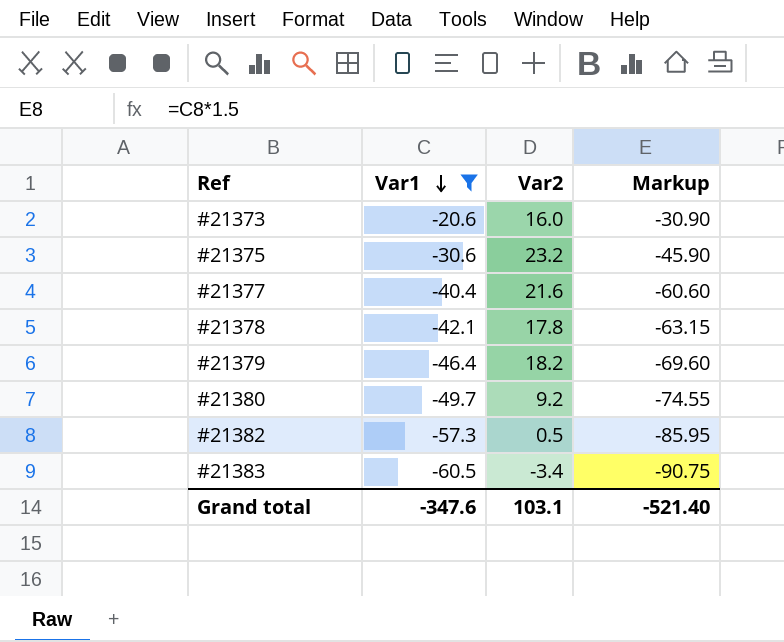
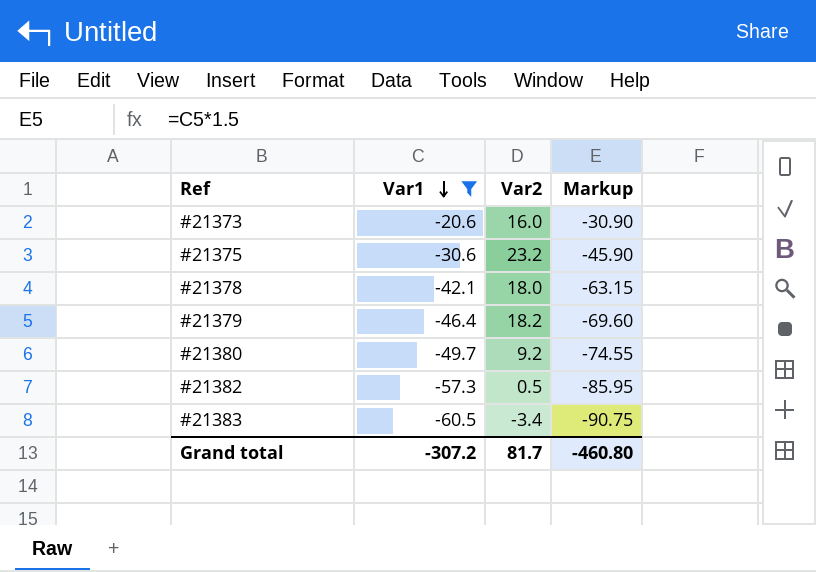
row #21377: -40.4 | 21.6 | -60.60 -> none
#21378 | Var2: 17.8 -> 18.0
Grand total | Var1: -347.6 -> -307.2
Grand total | Var2: 103.1 -> 81.7
Grand total | Markup: -521.40 -> -460.80

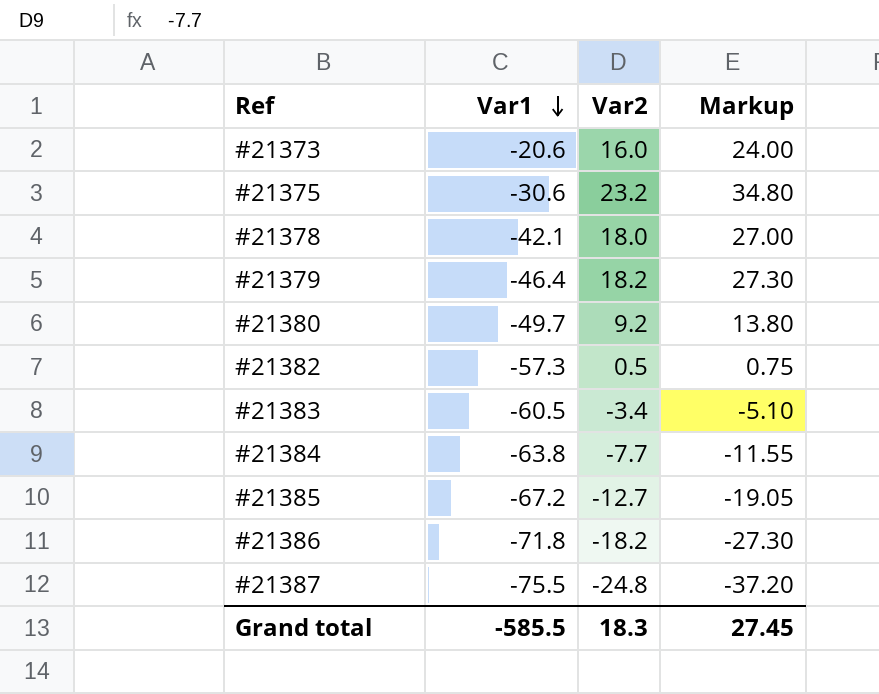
filter: Var1 >= -60.5 -> none
column Markup | formula: [Var1] * 1.5 -> [Var2] * 1.5
Grand total | Var1: -307.2 -> -585.5
Grand total | Var2: 81.7 -> 18.3
Grand total | Markup: -460.80 -> 27.45

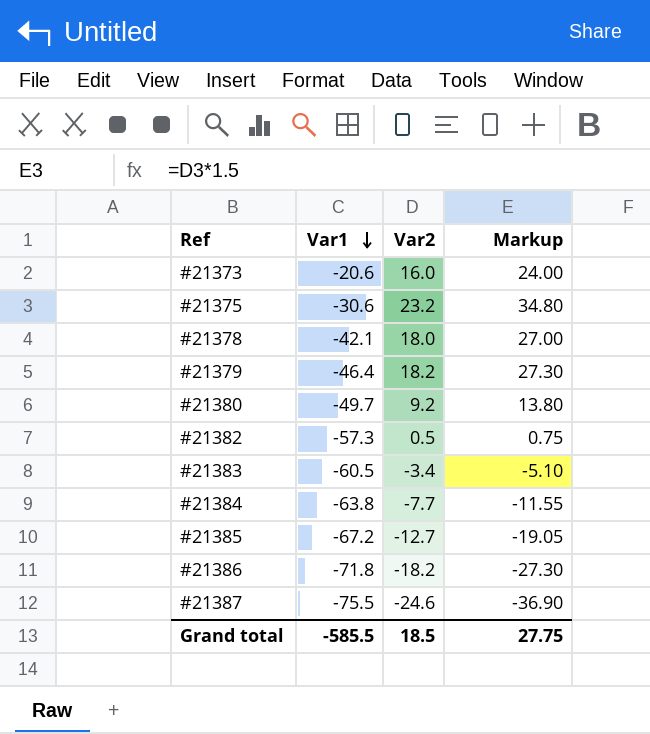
#21387 | Var2: -24.8 -> -24.6
#21387 | Markup: -37.20 -> -36.90
Grand total | Var2: 18.3 -> 18.5
Grand total | Markup: 27.45 -> 27.75

